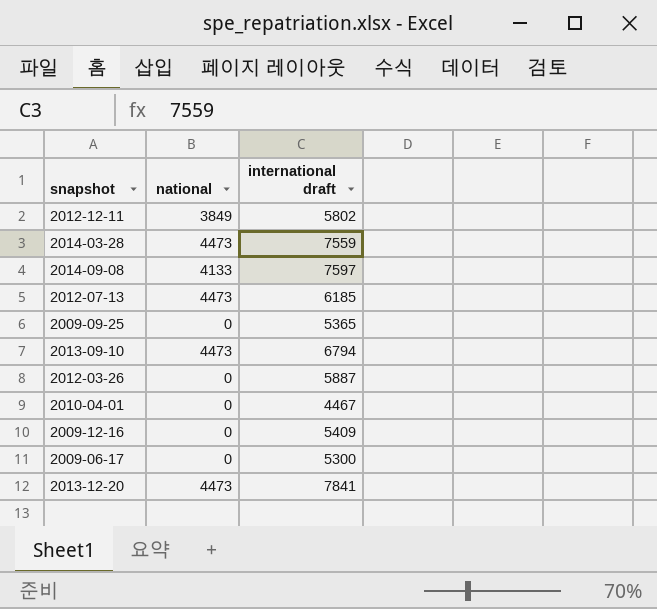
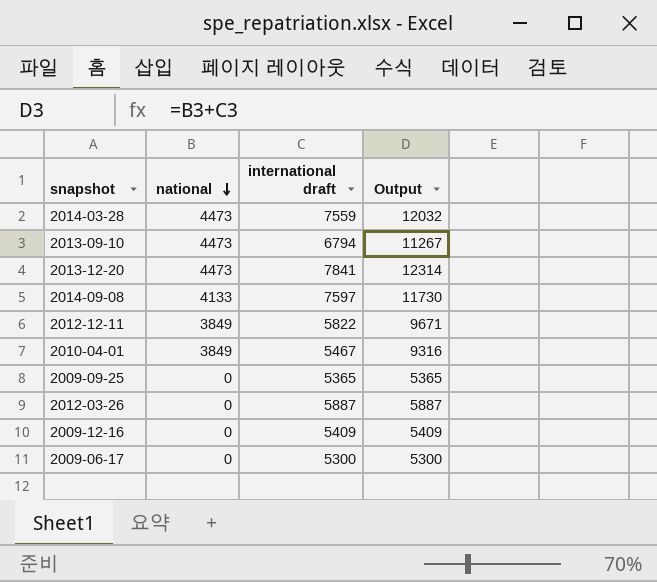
row order: none -> national descending
column Output | formula: none -> [national] + [international draft]
row 2012-07-13: 4473 | 6185 -> none
2012-12-11 | international draft: 5802 -> 5822
2010-04-01 | national: 0 -> 3849
2010-04-01 | international draft: 4467 -> 5467

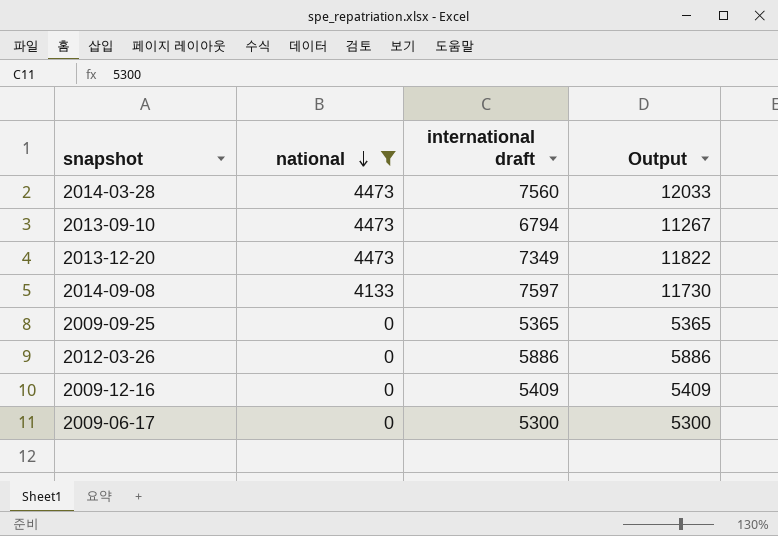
filter: none -> national != 3849
2014-03-28 | international draft: 7559 -> 7560
2014-03-28 | Output: 12032 -> 12033
2013-12-20 | international draft: 7841 -> 7349
2013-12-20 | Output: 12314 -> 11822
2012-03-26 | international draft: 5887 -> 5886
2012-03-26 | Output: 5887 -> 5886

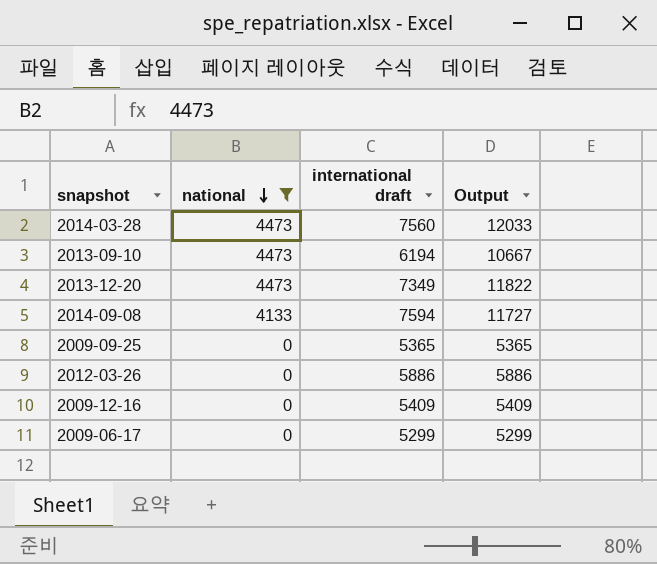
2013-09-10 | international draft: 6794 -> 6194
2013-09-10 | Output: 11267 -> 10667
2014-09-08 | international draft: 7597 -> 7594
2014-09-08 | Output: 11730 -> 11727
2009-06-17 | international draft: 5300 -> 5299
2009-06-17 | Output: 5300 -> 5299

